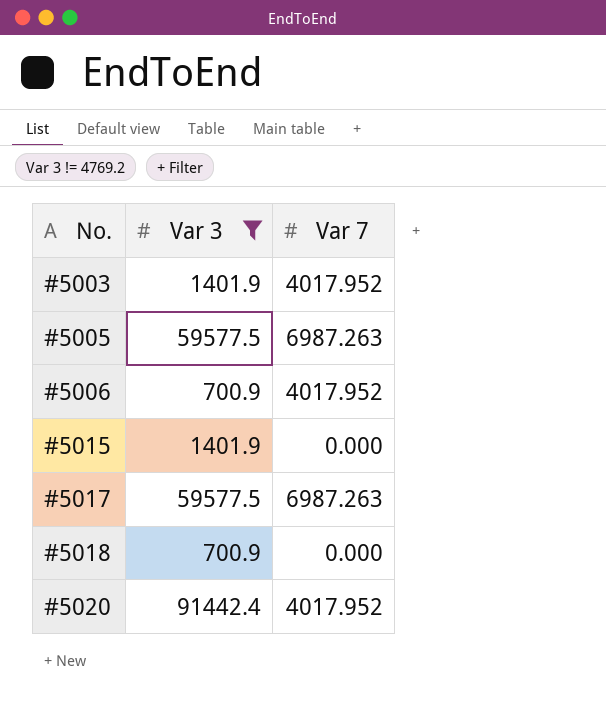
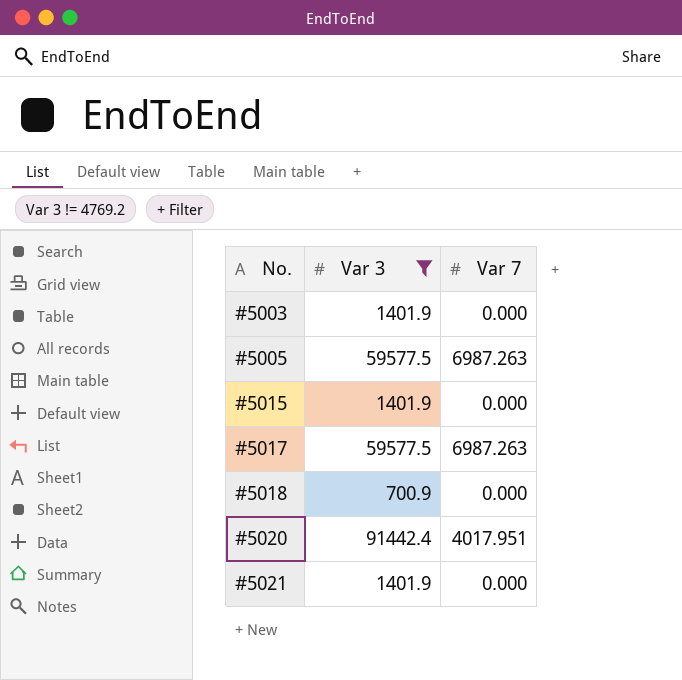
row #5006: 700.9 | 4017.952 -> none
#5003 | Var 7: 4017.952 -> 0.000
#5020 | Var 7: 4017.952 -> 4017.951
row #5021: none -> 1401.9 | 0.000

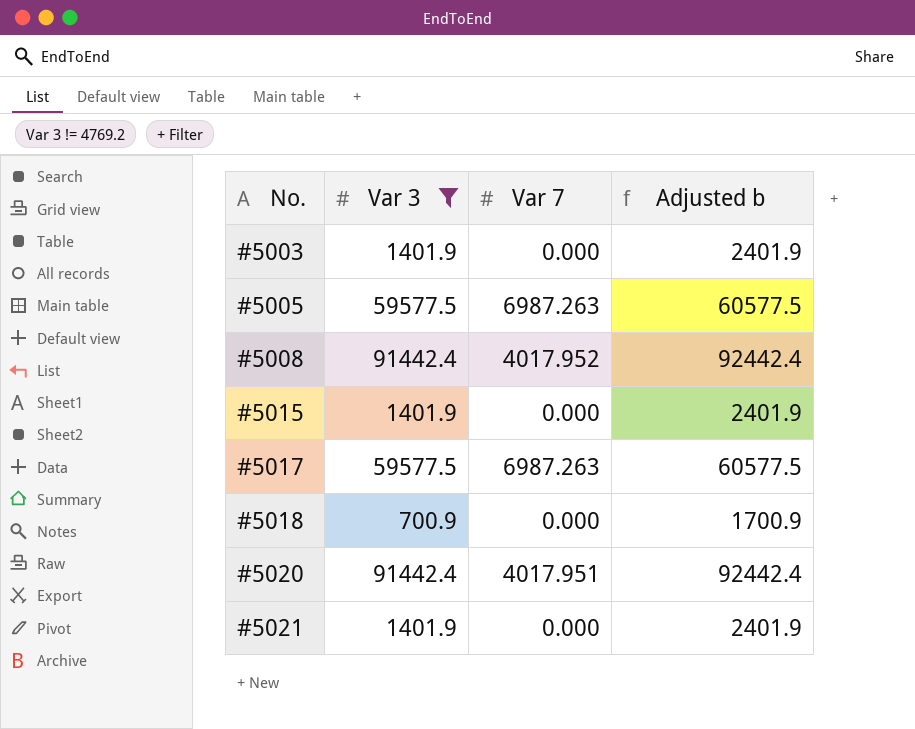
column Adjusted b | formula: none -> [Var 3] + 1000
row #5008: none -> 91442.4 | 4017.952 | 92442.4

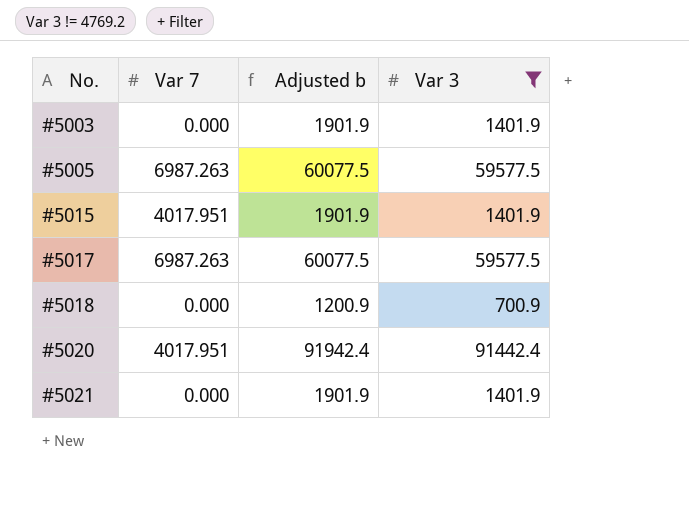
column Adjusted b | formula: [Var 3] + 1000 -> [Var 3] + 500
column Var 3 | position: 2 -> 4
row #5008: 91442.4 | 4017.952 | 92442.4 -> none
#5015 | Var 7: 0.000 -> 4017.951

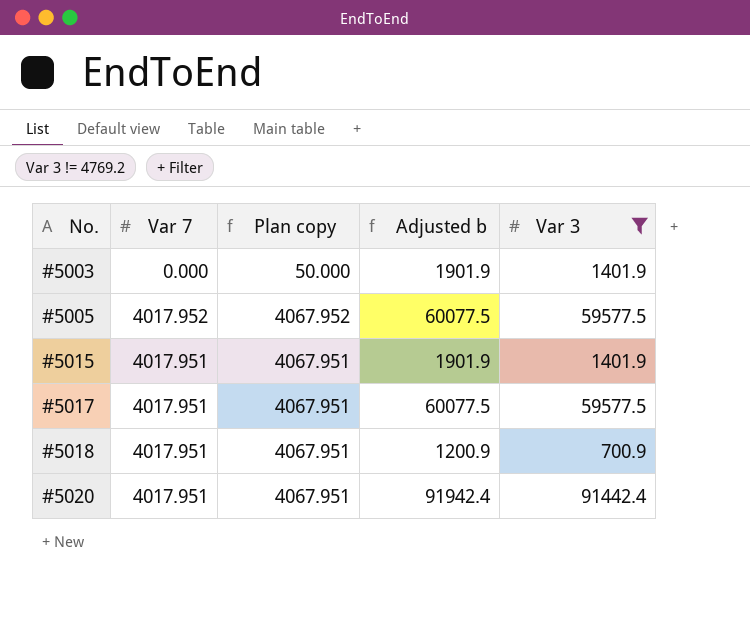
column Plan copy | formula: none -> [Var 7] + 50
row #5021: 0.000 | 1901.9 | 1401.9 -> none
#5005 | Var 7: 6987.263 -> 4017.952
#5017 | Var 7: 6987.263 -> 4017.951
#5018 | Var 7: 0.000 -> 4017.951

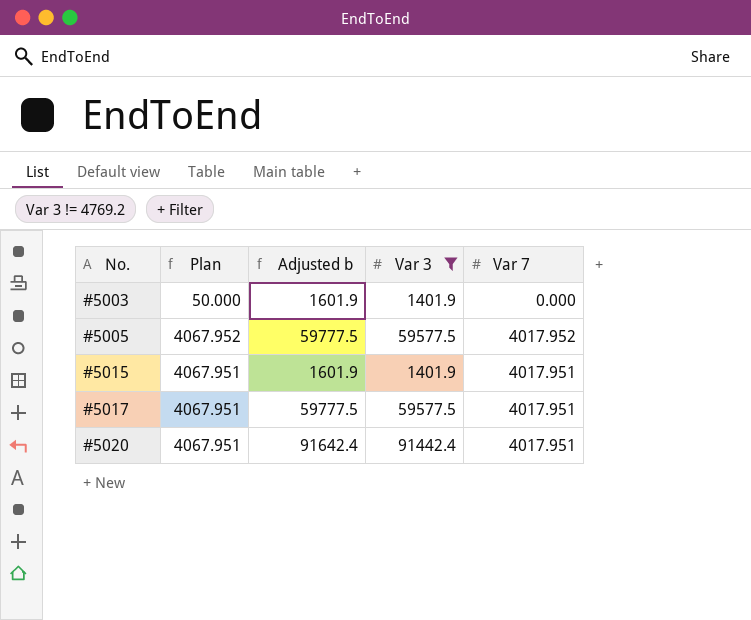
column name: Plan copy -> Plan
column Adjusted b | formula: [Var 3] + 500 -> [Var 3] + 200
column Var 7 | position: 2 -> 5
row #5018: 4017.951 | 4067.951 | 1200.9 | 700.9 -> none

